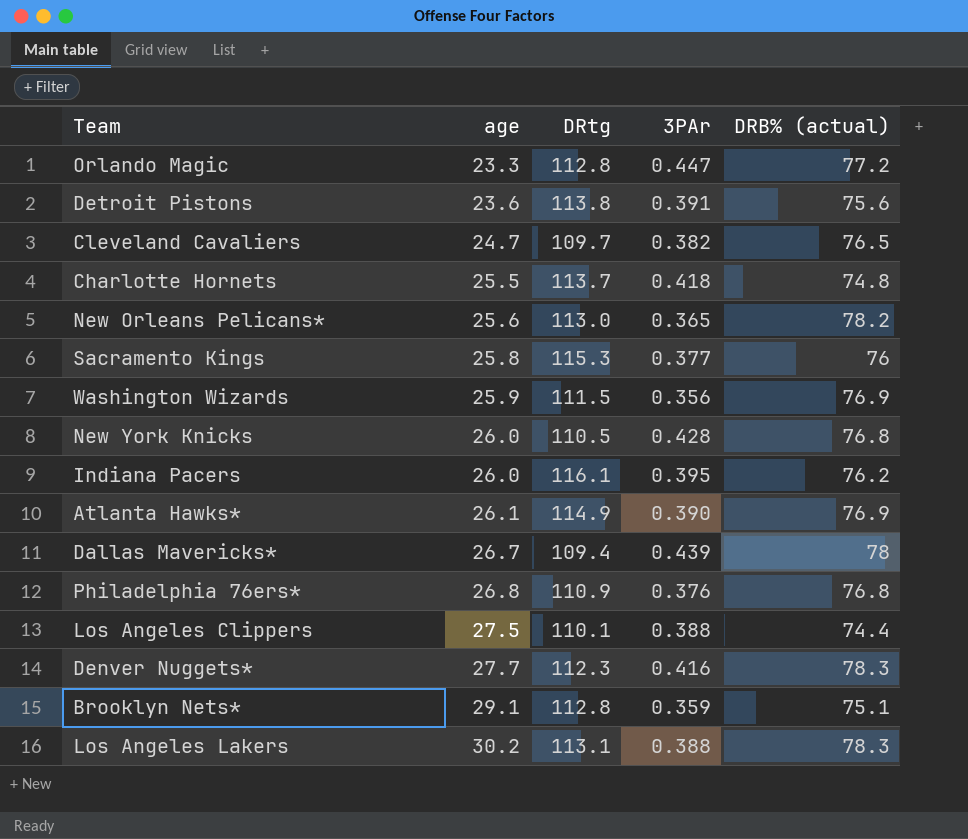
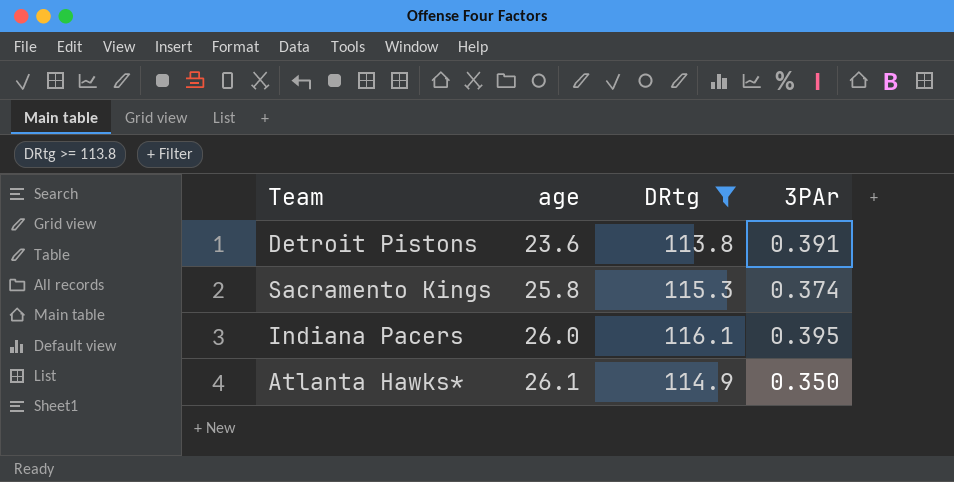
filter: none -> DRtg >= 113.8
column DRB% (actual) | position: 5 -> none
Sacramento Kings | 3PAr: 0.377 -> 0.374
Atlanta Hawks* | 3PAr: 0.390 -> 0.350

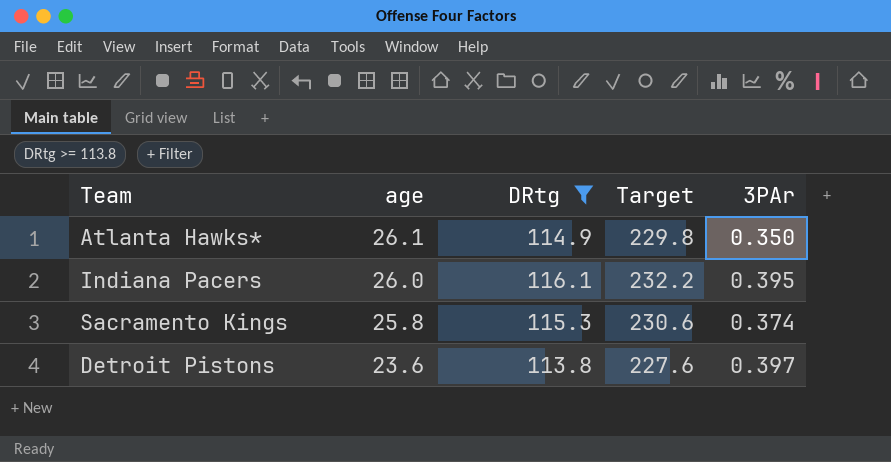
row order: age ascending -> age descending
column Target | formula: none -> [DRtg] * 2
Detroit Pistons | 3PAr: 0.391 -> 0.397

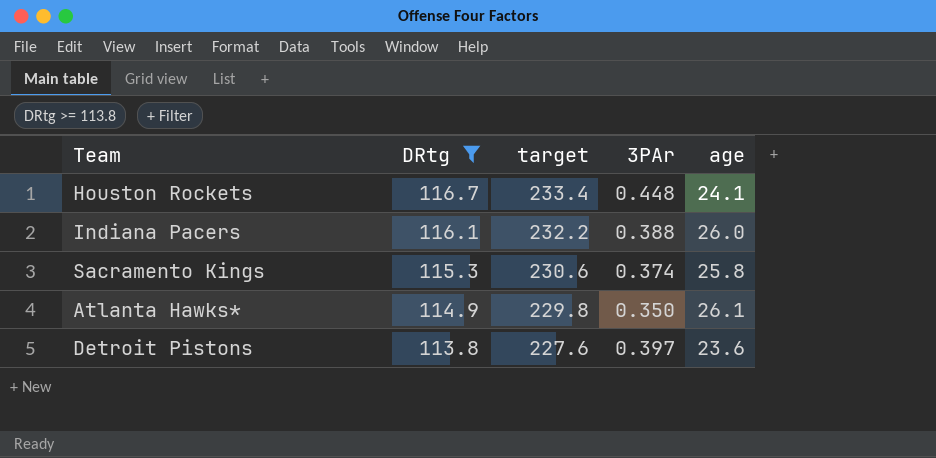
row order: age descending -> DRtg descending
column name: Target -> target
column age | position: 2 -> 5
row Houston Rockets: none -> 116.7 | 233.4 | 0.448 | 24.1
Indiana Pacers | 3PAr: 0.395 -> 0.388

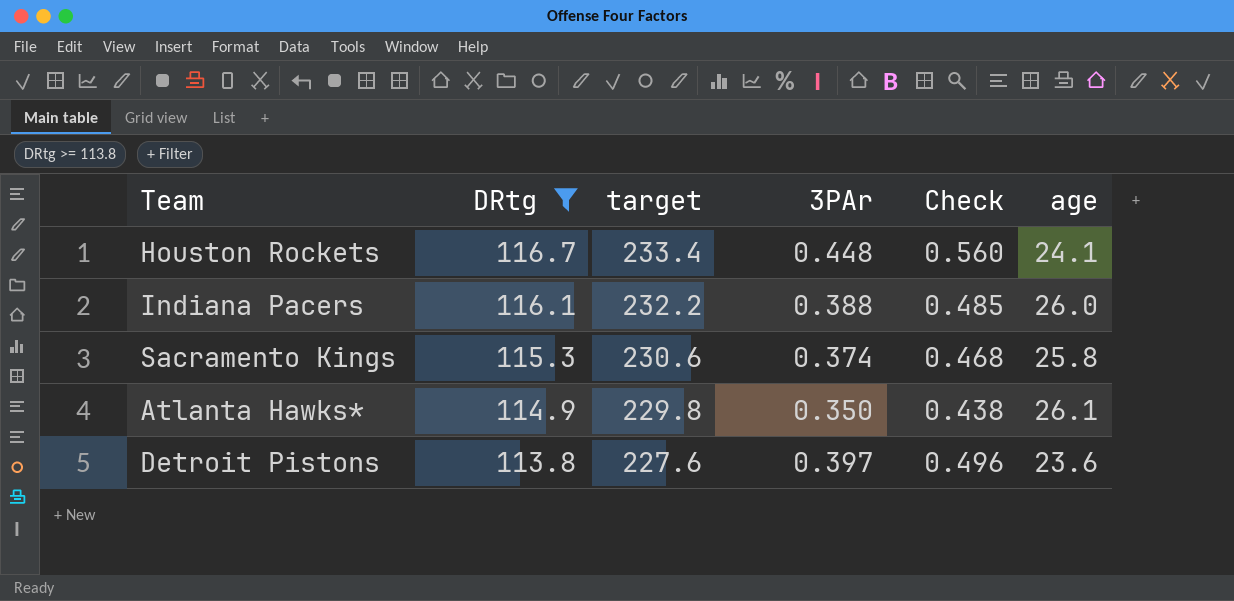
column Check | formula: none -> [3PAr] * 1.25

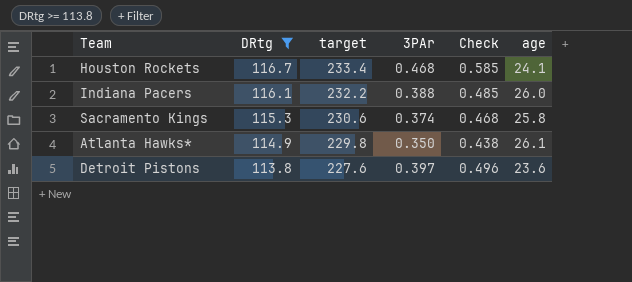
Houston Rockets | 3PAr: 0.448 -> 0.468
Houston Rockets | Check: 0.560 -> 0.585

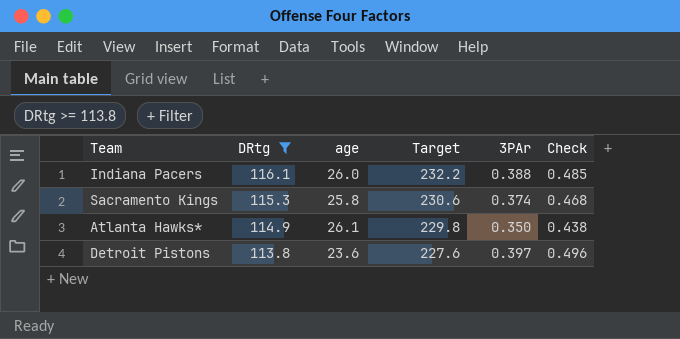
column age | position: 6 -> 3
column name: target -> Target
row Houston Rockets: 116.7 | 233.4 | 0.468 | 0.585 | 24.1 -> none

